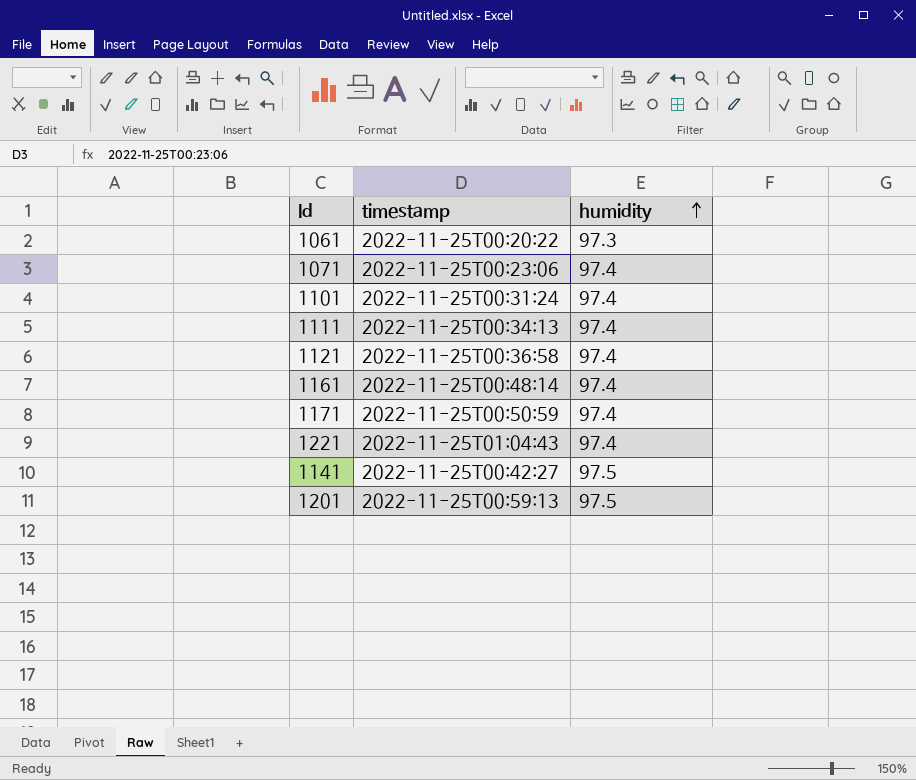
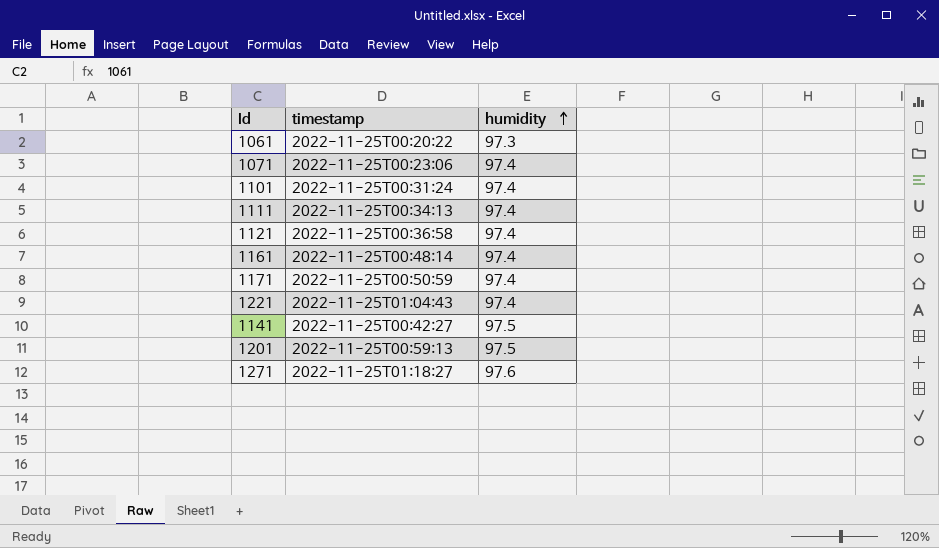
row 1271: none -> 2022-11-25T01:18:27 | 97.6

